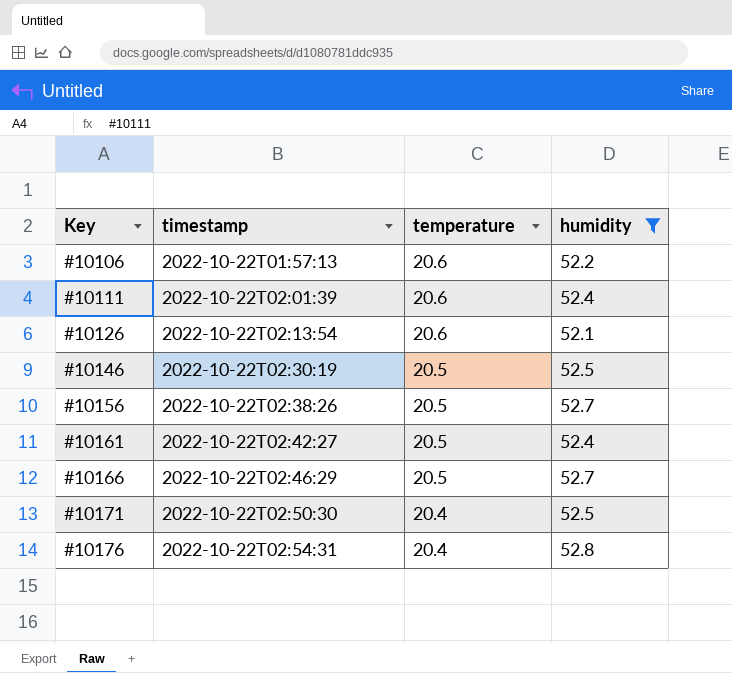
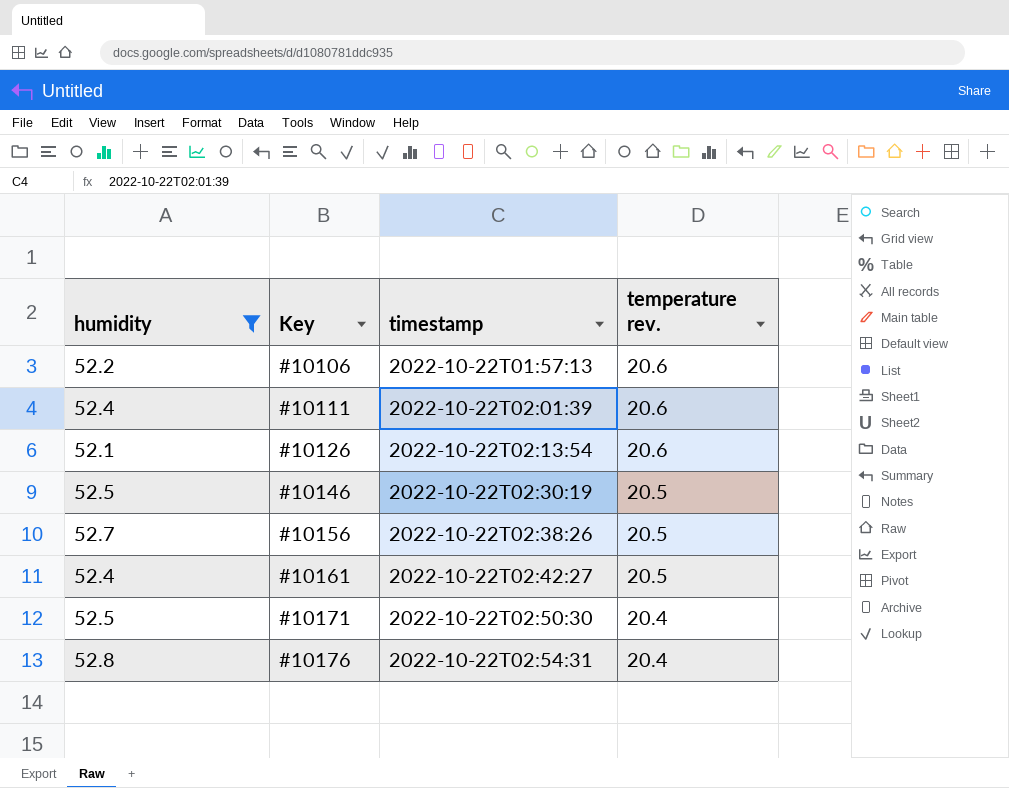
column humidity | position: 4 -> 1
column name: temperature -> temperature rev.
row #10166: 2022-10-22T02:46:29 | 20.5 | 52.7 -> none

